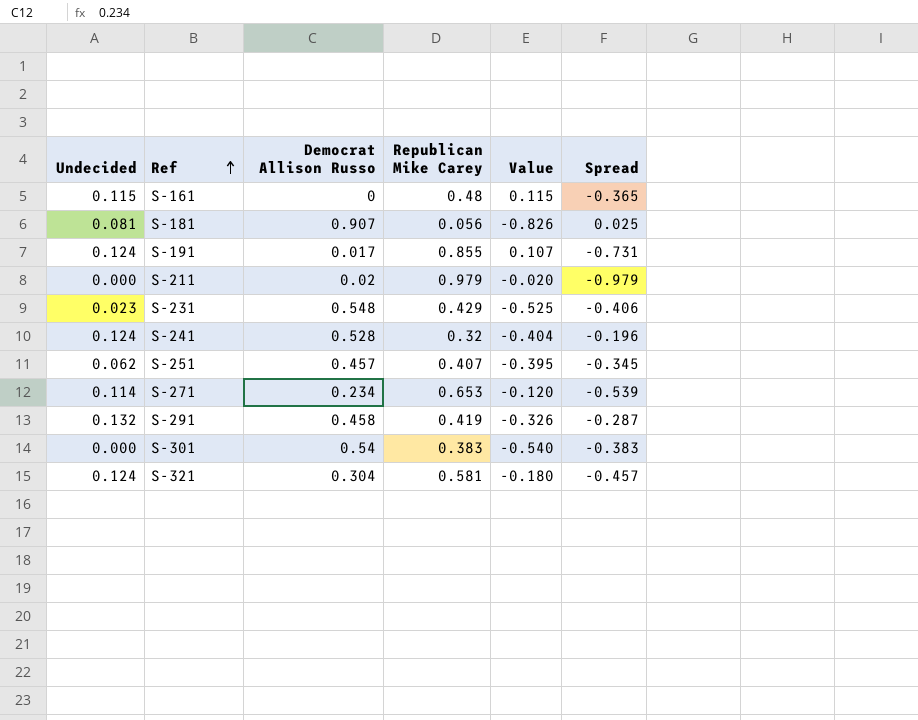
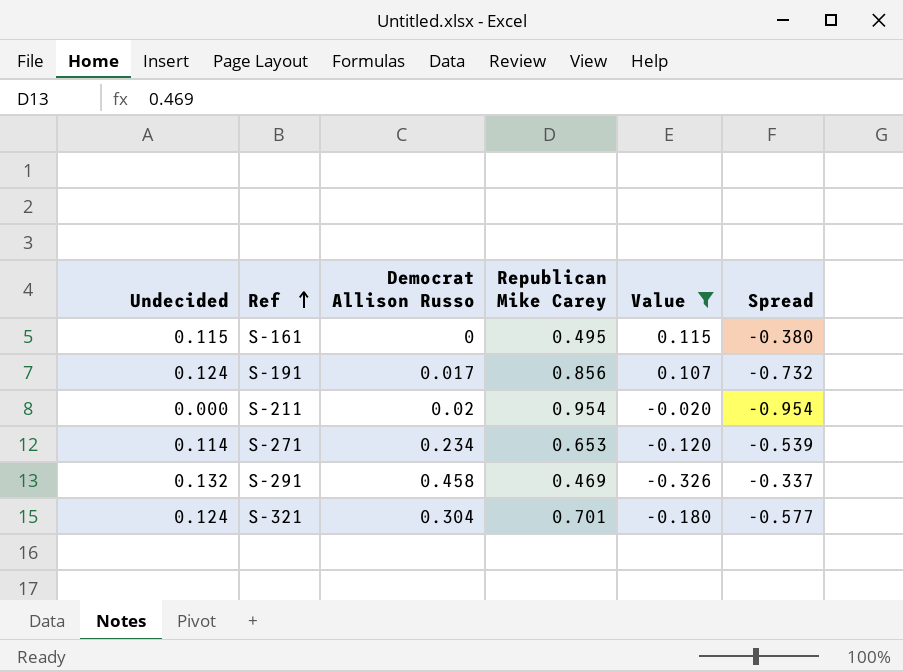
filter: none -> Value >= -0.326
S-161 | Republican Mike Carey: 0.48 -> 0.495
S-161 | Spread: -0.365 -> -0.380
S-191 | Republican Mike Carey: 0.855 -> 0.856
S-191 | Spread: -0.731 -> -0.732
S-211 | Republican Mike Carey: 0.979 -> 0.954
S-211 | Spread: -0.979 -> -0.954
S-291 | Republican Mike Carey: 0.419 -> 0.469
S-291 | Spread: -0.287 -> -0.337
S-321 | Republican Mike Carey: 0.581 -> 0.701
S-321 | Spread: -0.457 -> -0.577

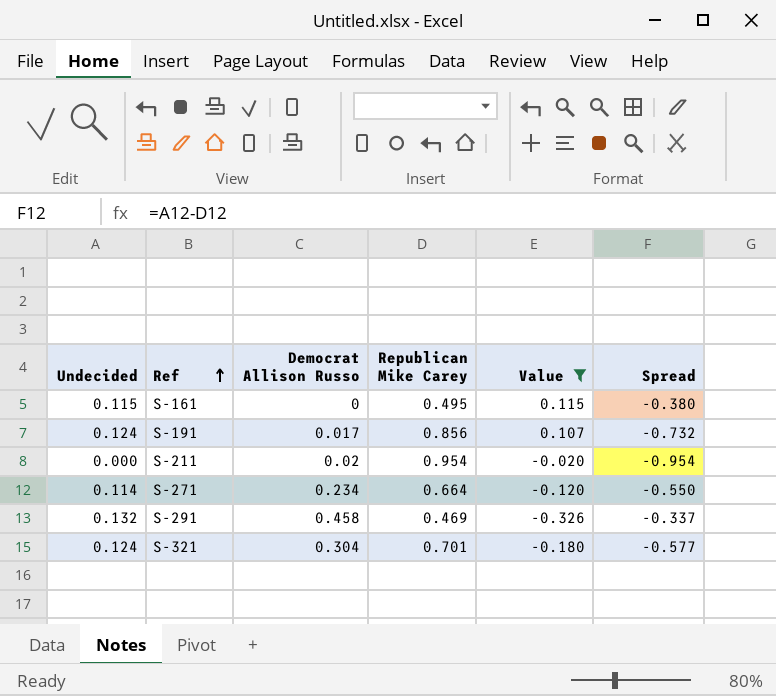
S-271 | Republican Mike Carey: 0.653 -> 0.664
S-271 | Spread: -0.539 -> -0.550

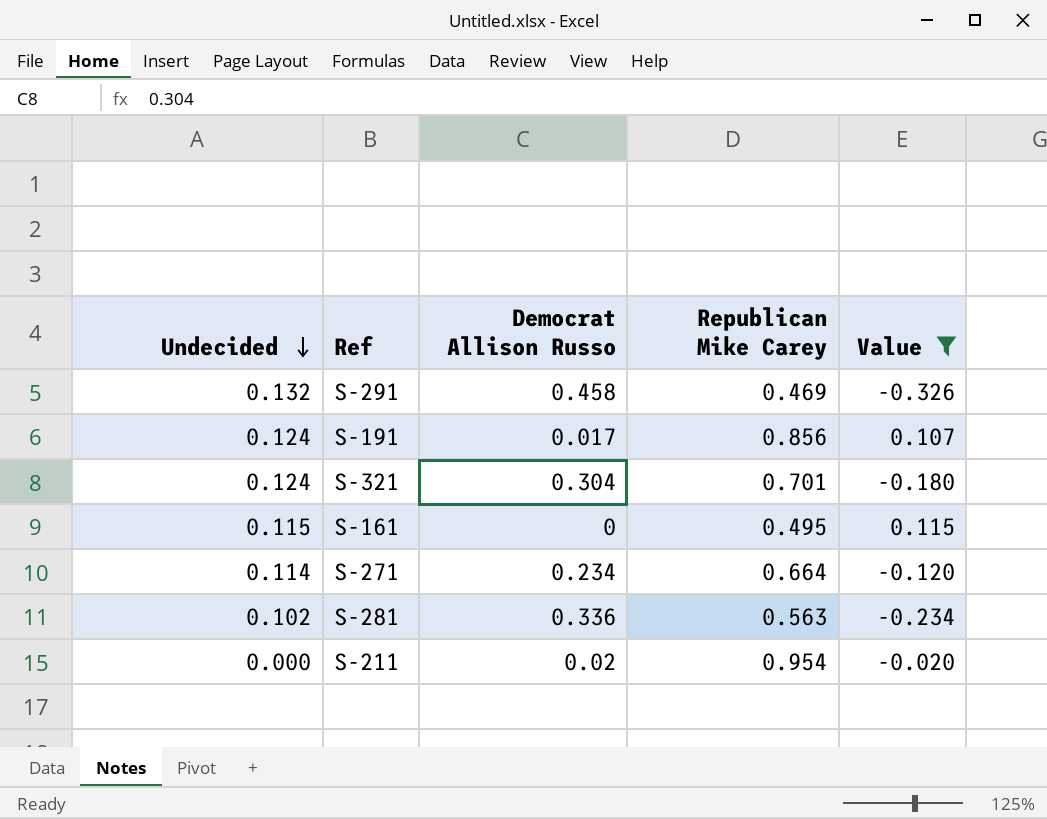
row order: Ref ascending -> Undecided descending
column Spread | formula: [Undecided] - [Republican Mike Carey] -> none
row S-281: none -> 0.102 | 0.336 | 0.563 | -0.234

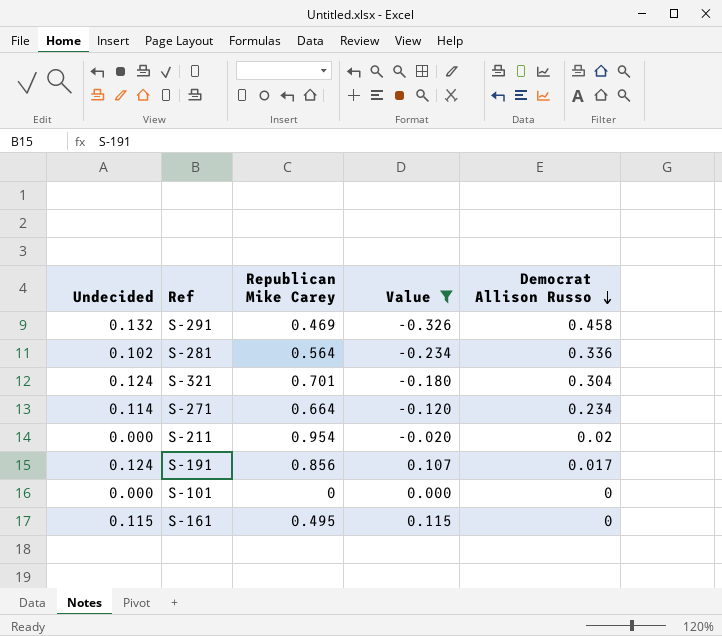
row order: Undecided descending -> Democrat Allison Russo descending
column Democrat Allison Russo | position: 3 -> 5
S-281 | Republican Mike Carey: 0.563 -> 0.564
row S-101: none -> 0.000 | 0 | 0.000 | 0

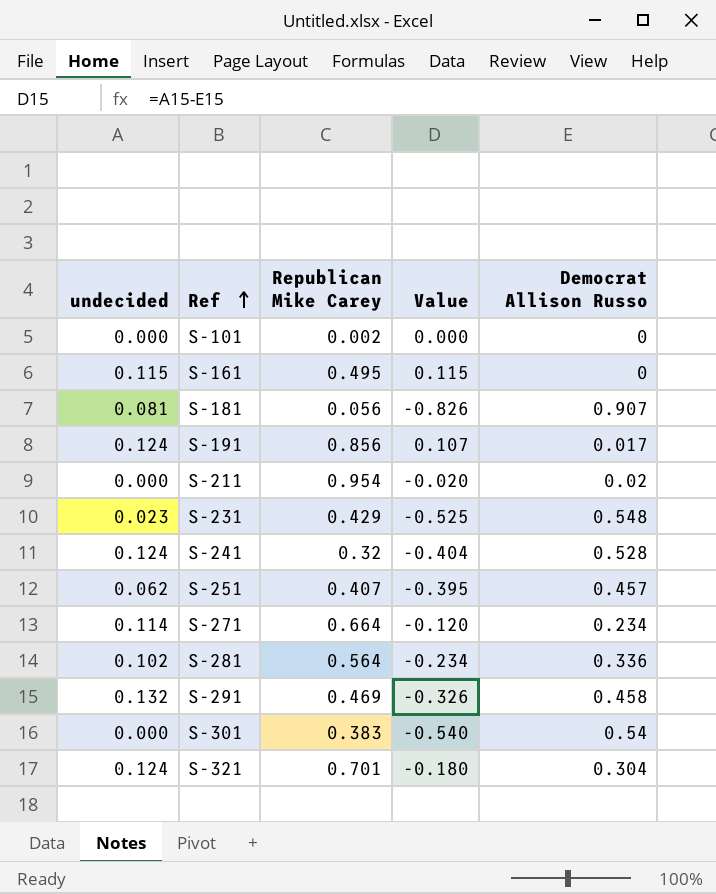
filter: Value >= -0.326 -> none
row order: Democrat Allison Russo descending -> Ref ascending
column name: Undecided -> undecided
S-101 | Republican Mike Carey: 0 -> 0.002

